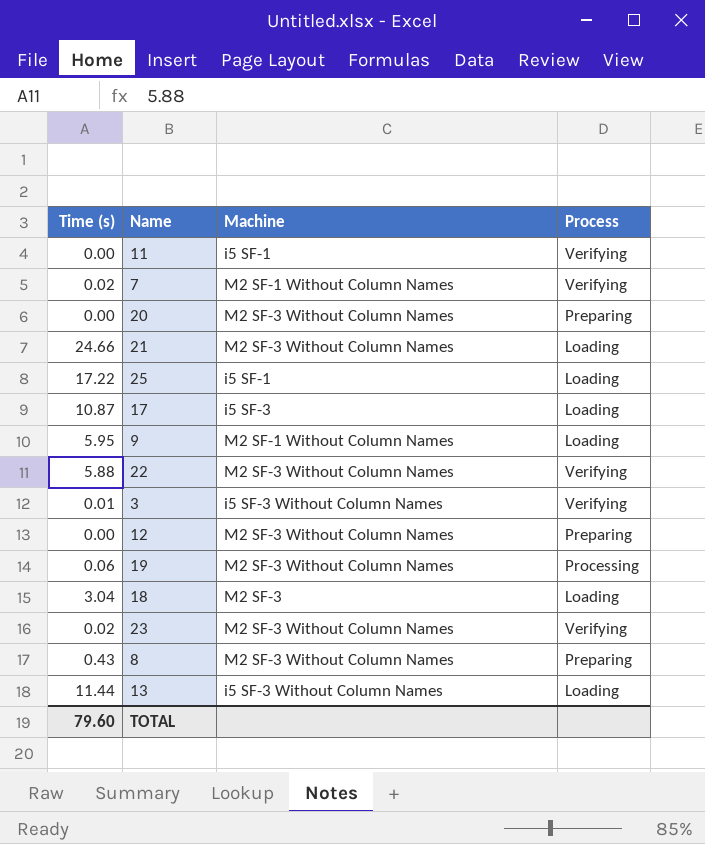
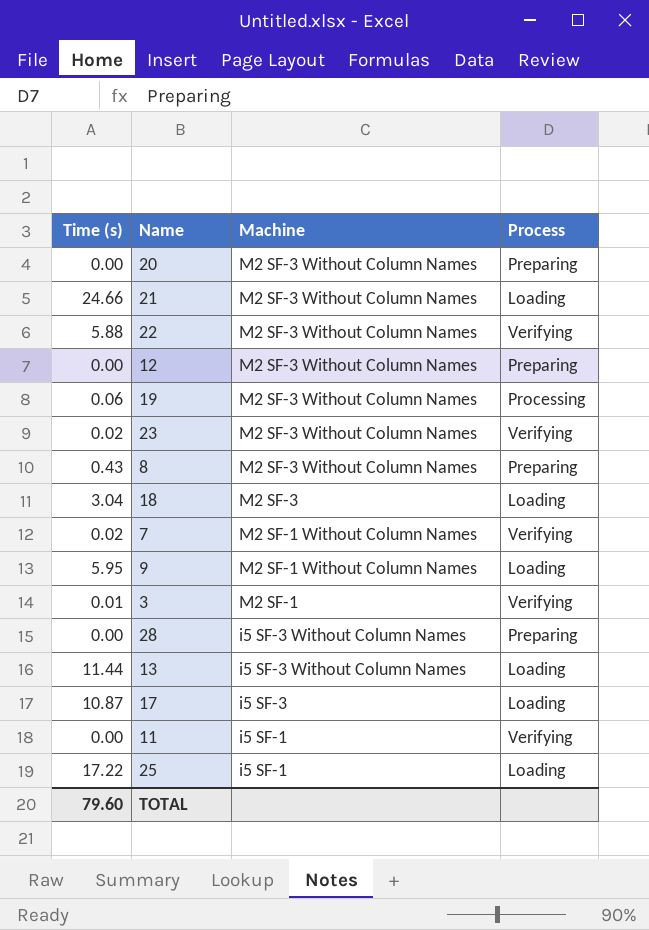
row order: none -> Machine descending
3 | Machine: i5 SF-3 Without Column Names -> M2 SF-1
row 28: none -> 0.00 | i5 SF-3 Without Column Names | Preparing

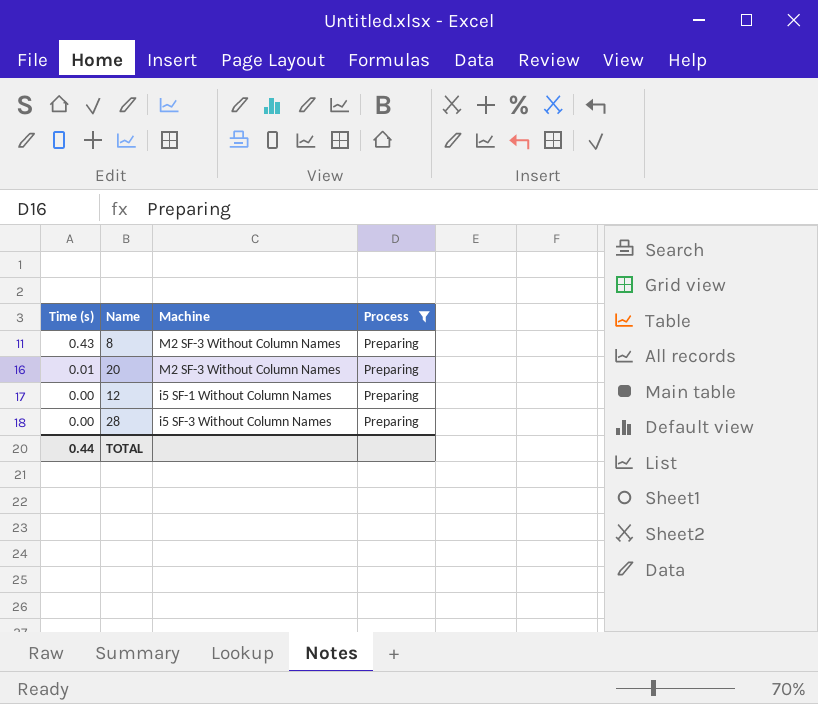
filter: none -> Process = Preparing
row order: Machine descending -> Time (s) descending
20 | Time (s): 0.00 -> 0.01
12 | Machine: M2 SF-3 Without Column Names -> i5 SF-1 Without Column Names
TOTAL | Time (s): 79.60 -> 0.44

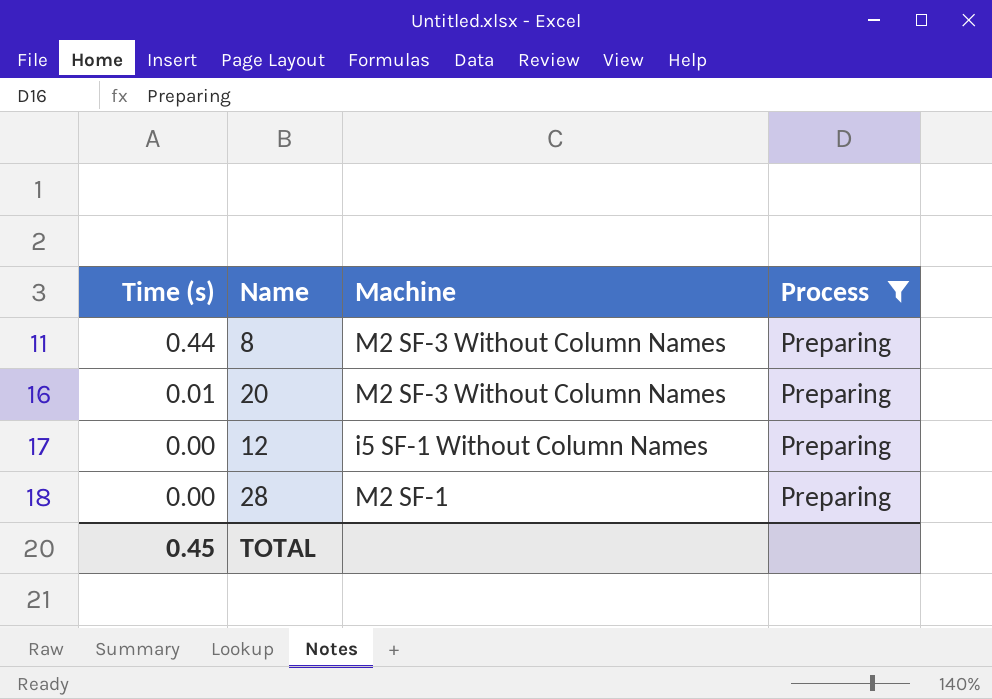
8 | Time (s): 0.43 -> 0.44
28 | Machine: i5 SF-3 Without Column Names -> M2 SF-1
TOTAL | Time (s): 0.44 -> 0.45

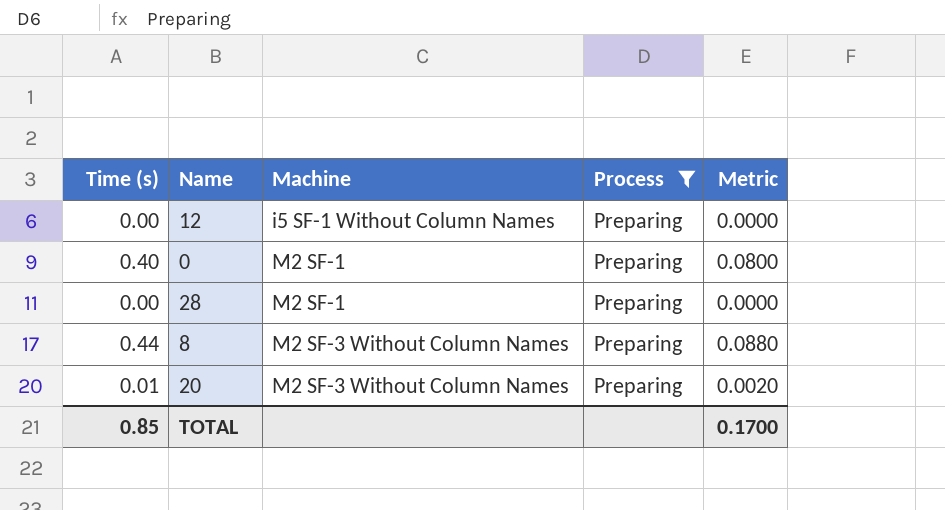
row order: Time (s) descending -> Machine ascending
column Metric | formula: none -> [Time (s)] * 0.2
row 0: none -> 0.40 | M2 SF-1 | Preparing | 0.0800
TOTAL | Time (s): 0.45 -> 0.85

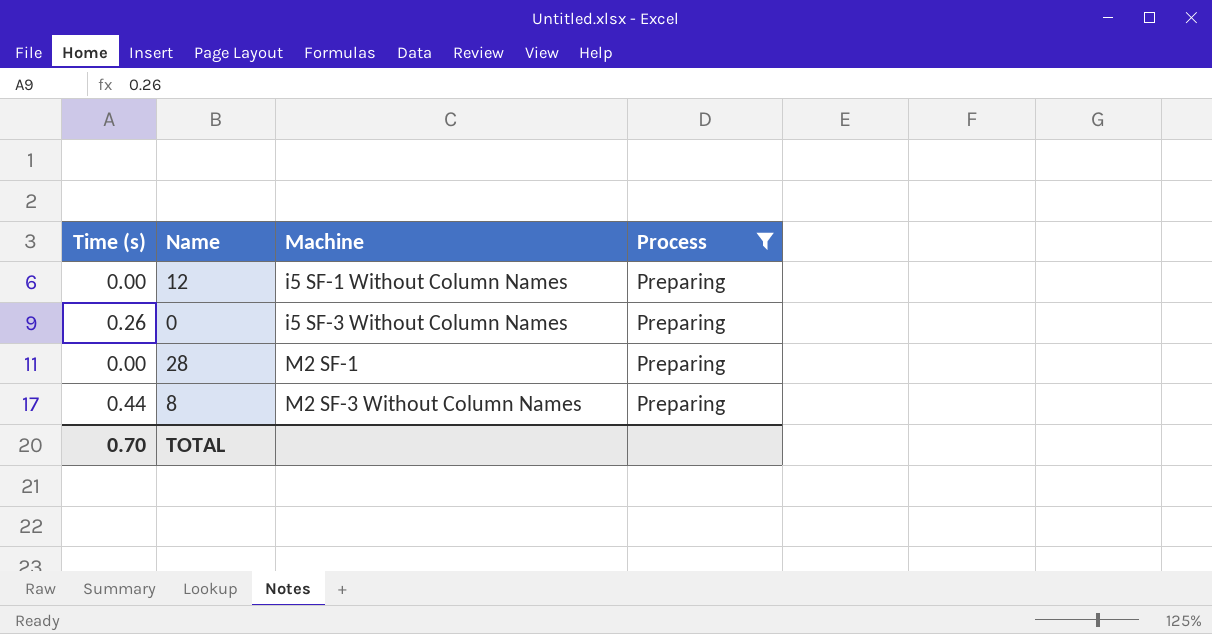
column Metric | formula: [Time (s)] * 0.2 -> none
row 20: 0.01 | M2 SF-3 Without Column Names | Preparing | 0.0020 -> none
0 | Time (s): 0.40 -> 0.26
0 | Machine: M2 SF-1 -> i5 SF-3 Without Column Names
TOTAL | Time (s): 0.85 -> 0.70

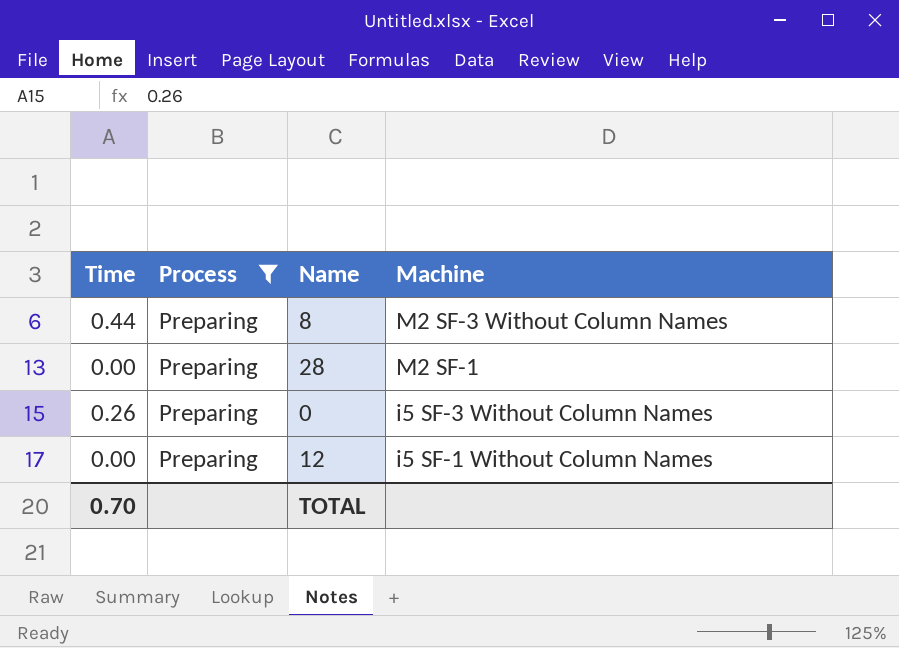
row order: Machine ascending -> Machine descending
column name: Time (s) -> Time
column Process | position: 4 -> 2

